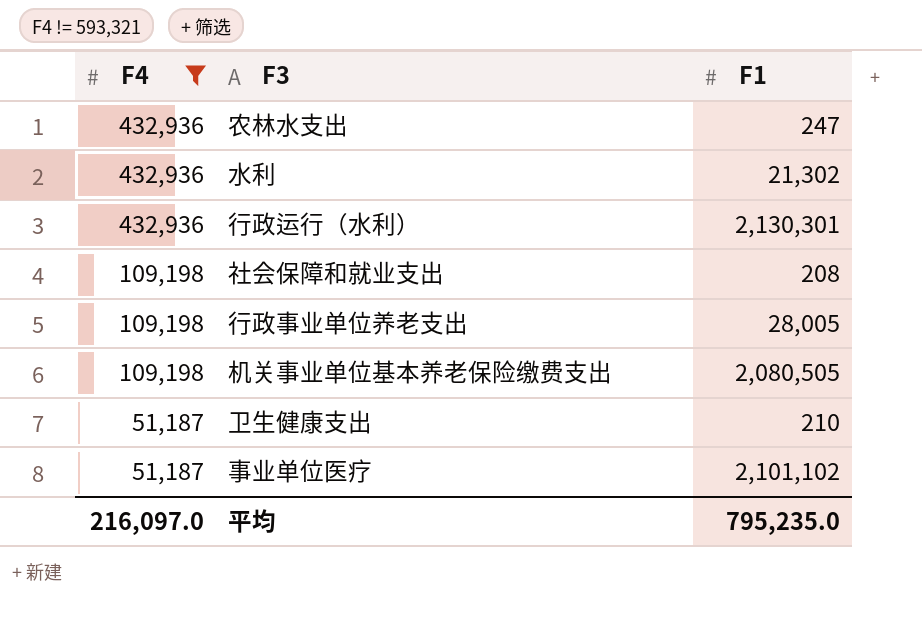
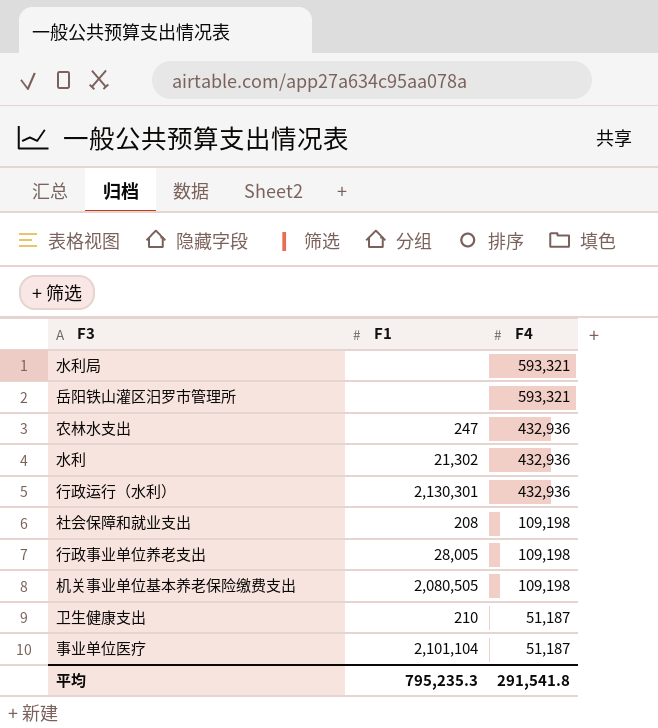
filter: F4 != 593,321 -> none
column F4 | position: 1 -> 3
事业单位医疗 | F1: 2,101,102 -> 2,101,104
平均 | F1: 795,235.0 -> 795,235.3
平均 | F4: 216,097.0 -> 291,541.8

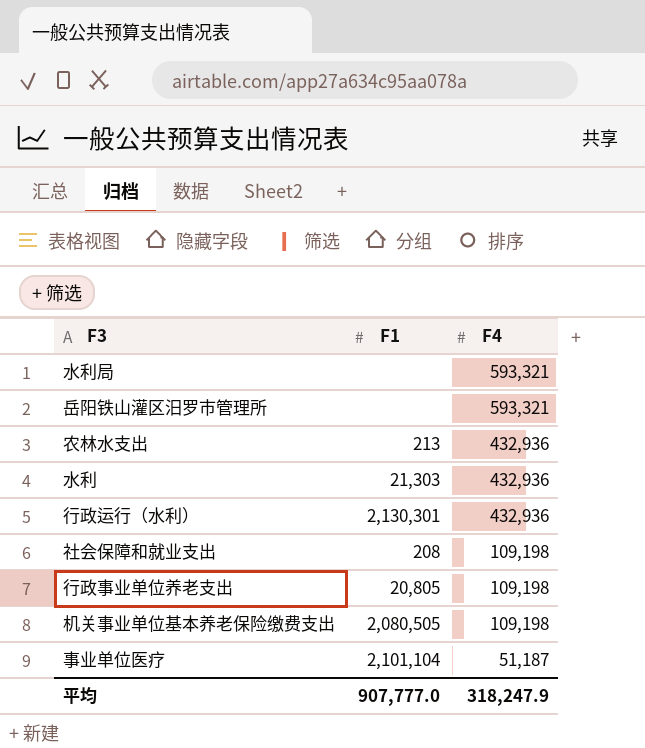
row 卫生健康支出: 210 | 51,187 -> none
农林水支出 | F1: 247 -> 213
水利 | F1: 21,302 -> 21,303
行政事业单位养老支出 | F1: 28,005 -> 20,805
平均 | F1: 795,235.3 -> 907,777.0
平均 | F4: 291,541.8 -> 318,247.9

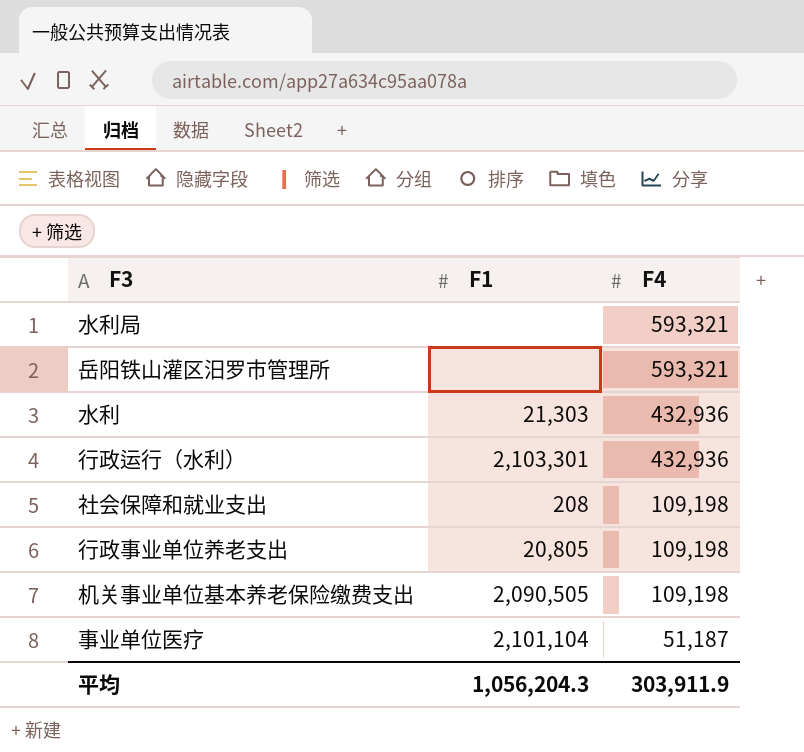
row 农林水支出: 213 | 432,936 -> none
行政运行（水利） | F1: 2,130,301 -> 2,103,301
机关事业单位基本养老保险缴费支出 | F1: 2,080,505 -> 2,090,505
平均 | F1: 907,777.0 -> 1,056,204.3
平均 | F4: 318,247.9 -> 303,911.9

